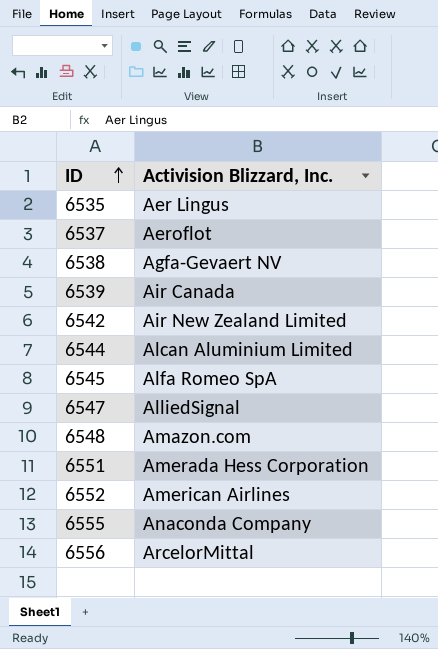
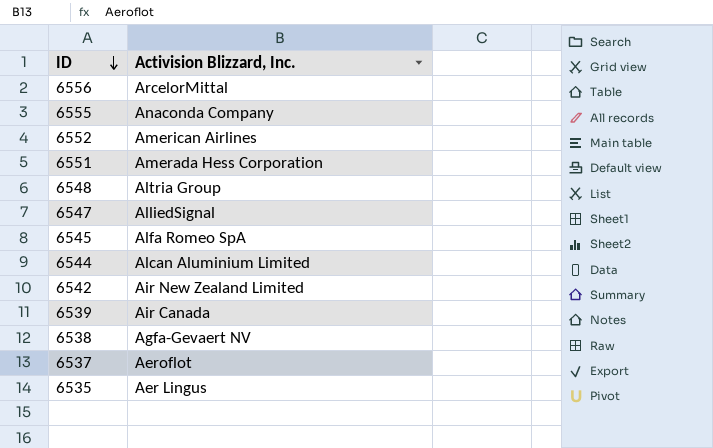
row order: ID ascending -> ID descending
6548 | Activision Blizzard, Inc.: Amazon.com -> Altria Group

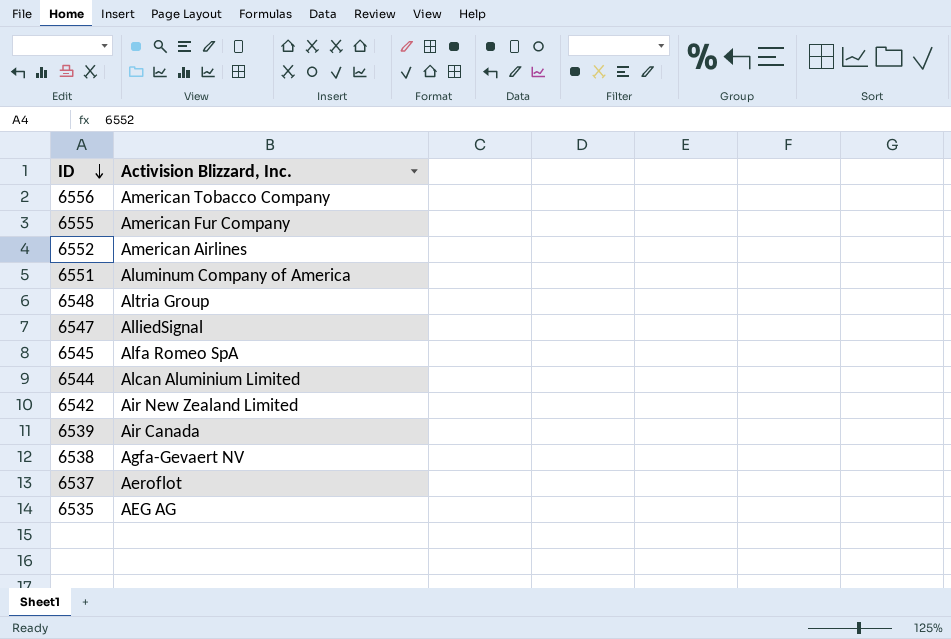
6556 | Activision Blizzard, Inc.: ArcelorMittal -> American Tobacco Company
6555 | Activision Blizzard, Inc.: Anaconda Company -> American Fur Company
6551 | Activision Blizzard, Inc.: Amerada Hess Corporation -> Aluminum Company of America
6535 | Activision Blizzard, Inc.: Aer Lingus -> AEG AG

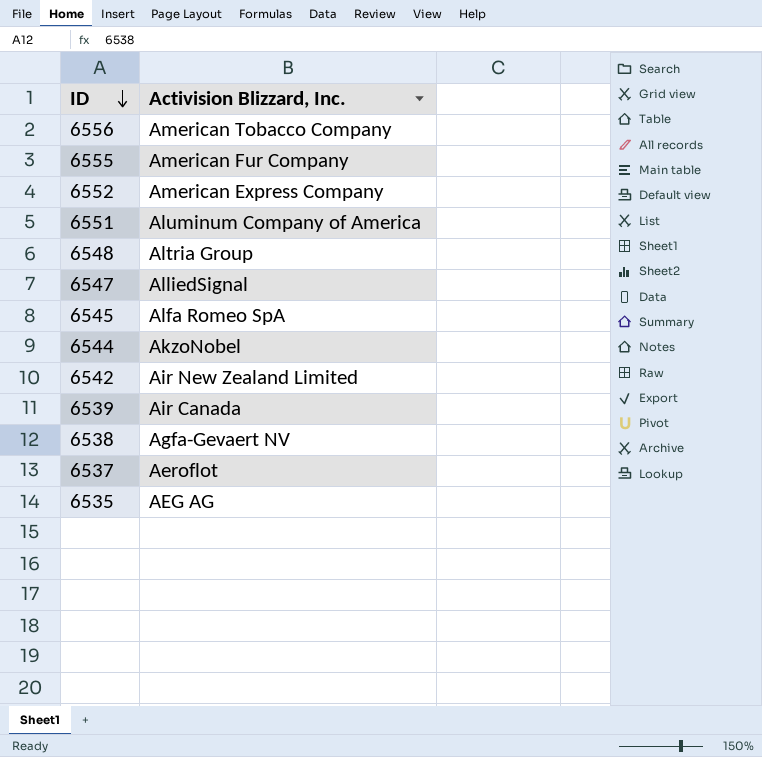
6552 | Activision Blizzard, Inc.: American Airlines -> American Express Company
6544 | Activision Blizzard, Inc.: Alcan Aluminium Limited -> AkzoNobel

